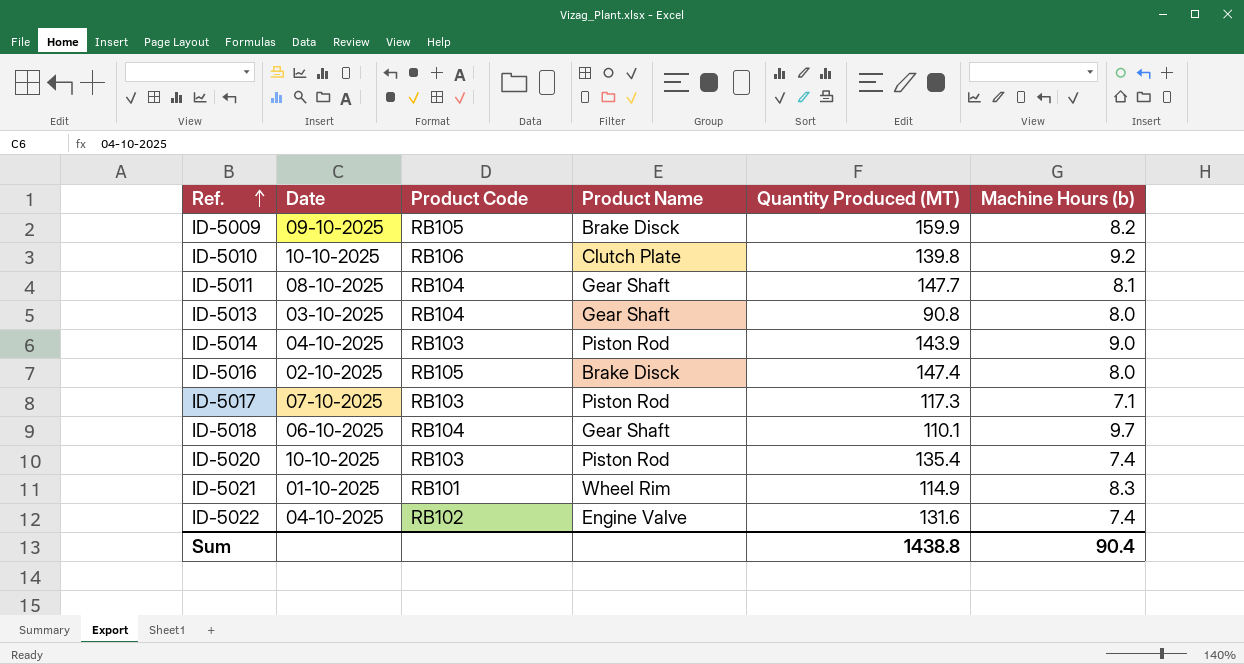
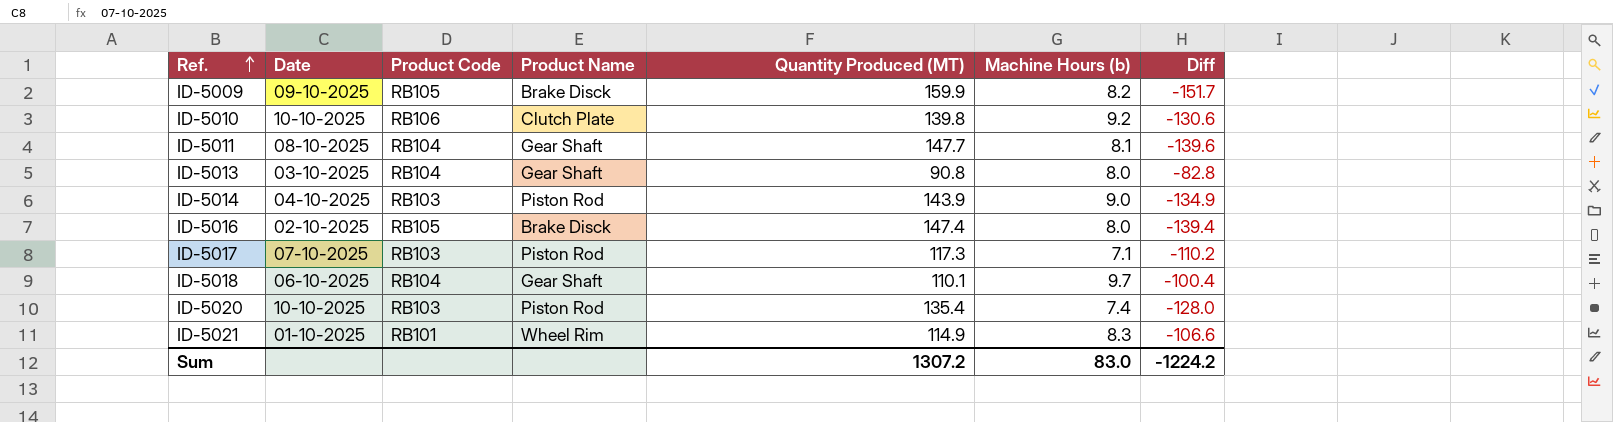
column Diff | formula: none -> [Machine Hours (b)] - [Quantity Produced (MT)]
row ID-5022: 04-10-2025 | RB102 | Engine Valve | 131.6 | 7.4 -> none
Sum | Quantity Produced (MT): 1438.8 -> 1307.2
Sum | Machine Hours (b): 90.4 -> 83.0

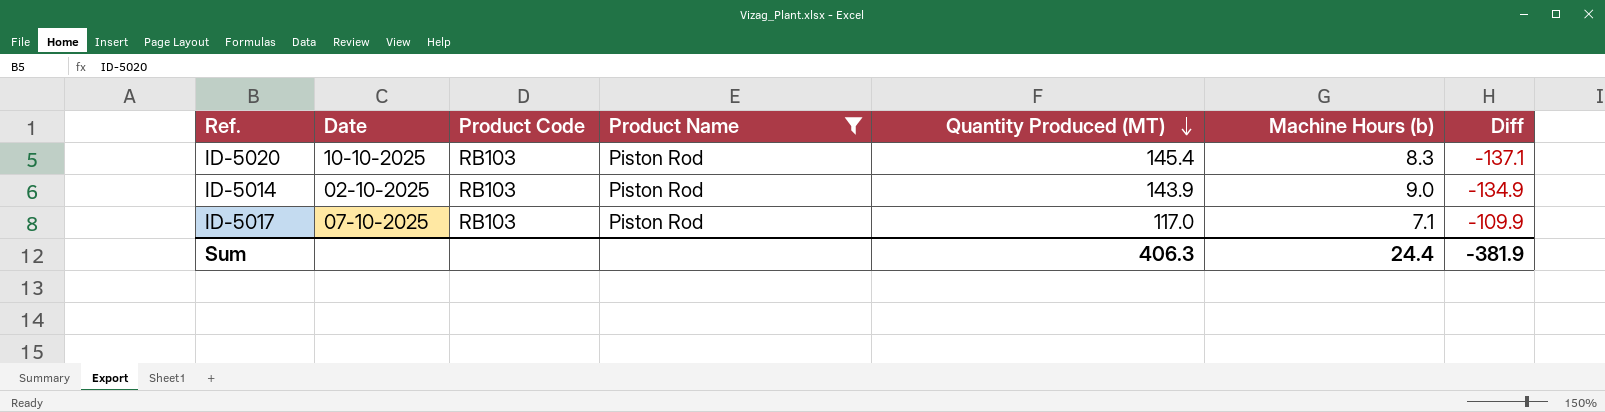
filter: none -> Product Name = Piston Rod
row order: Ref. ascending -> Quantity Produced (MT) descending
ID-5020 | Quantity Produced (MT): 135.4 -> 145.4
ID-5020 | Machine Hours (b): 7.4 -> 8.3
ID-5020 | Diff: -128.0 -> -137.1
ID-5014 | Date: 04-10-2025 -> 02-10-2025
ID-5017 | Quantity Produced (MT): 117.3 -> 117.0
ID-5017 | Diff: -110.2 -> -109.9
Sum | Quantity Produced (MT): 1307.2 -> 406.3
Sum | Machine Hours (b): 83.0 -> 24.4
Sum | Diff: -1224.2 -> -381.9

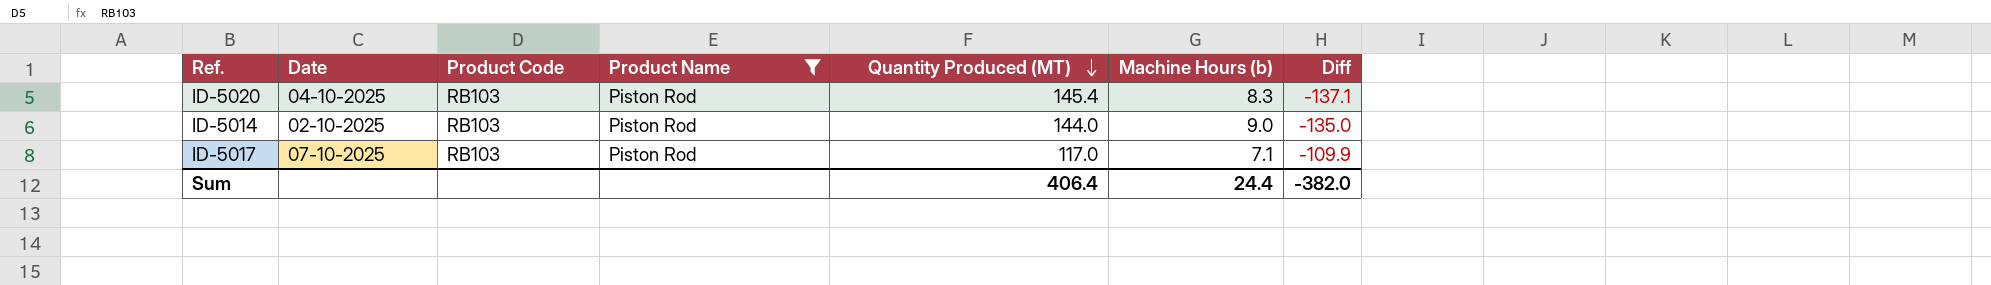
ID-5020 | Date: 10-10-2025 -> 04-10-2025
ID-5014 | Quantity Produced (MT): 143.9 -> 144.0
ID-5014 | Diff: -134.9 -> -135.0
Sum | Quantity Produced (MT): 406.3 -> 406.4
Sum | Diff: -381.9 -> -382.0

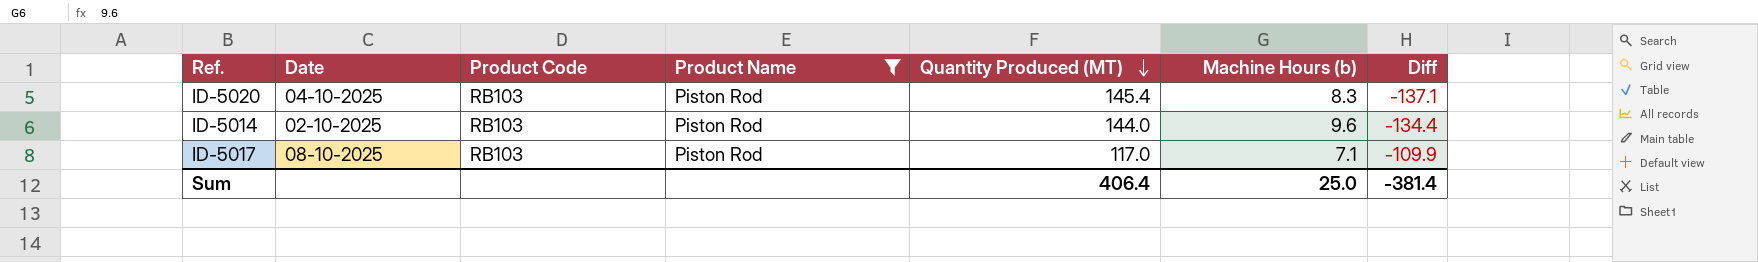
ID-5014 | Machine Hours (b): 9.0 -> 9.6
ID-5014 | Diff: -135.0 -> -134.4
ID-5017 | Date: 07-10-2025 -> 08-10-2025
Sum | Machine Hours (b): 24.4 -> 25.0
Sum | Diff: -382.0 -> -381.4

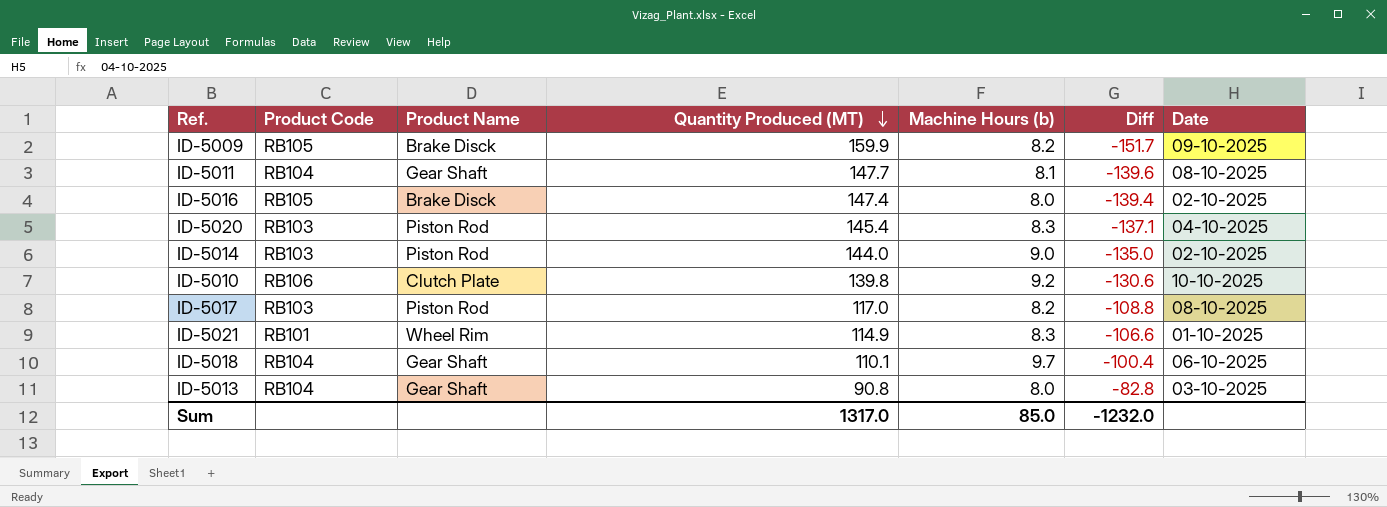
filter: Product Name = Piston Rod -> none
column Date | position: 2 -> 7
ID-5014 | Machine Hours (b): 9.6 -> 9.0
ID-5014 | Diff: -134.4 -> -135.0
ID-5017 | Machine Hours (b): 7.1 -> 8.2
ID-5017 | Diff: -109.9 -> -108.8
Sum | Quantity Produced (MT): 406.4 -> 1317.0
Sum | Machine Hours (b): 25.0 -> 85.0
Sum | Diff: -381.4 -> -1232.0

